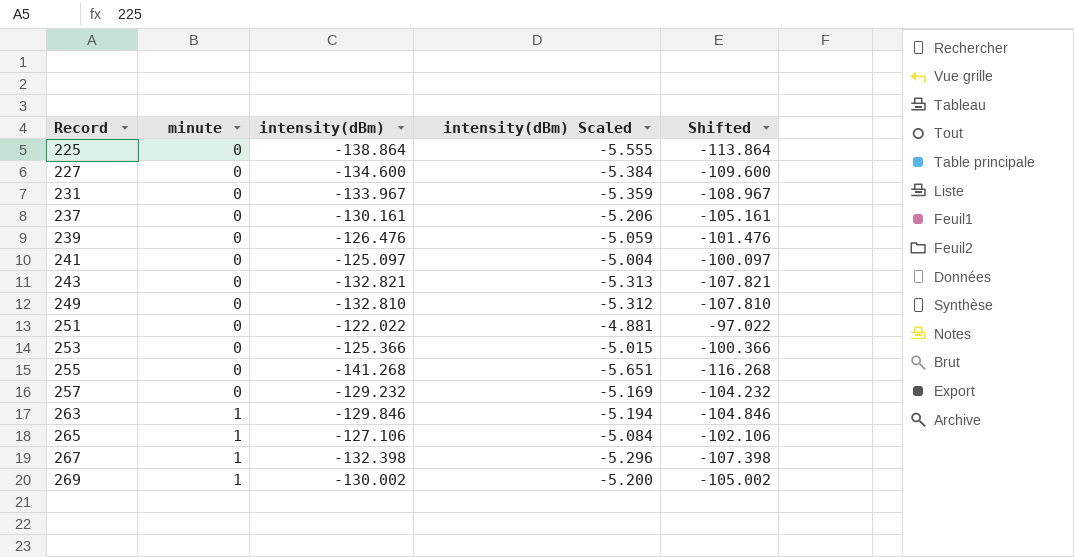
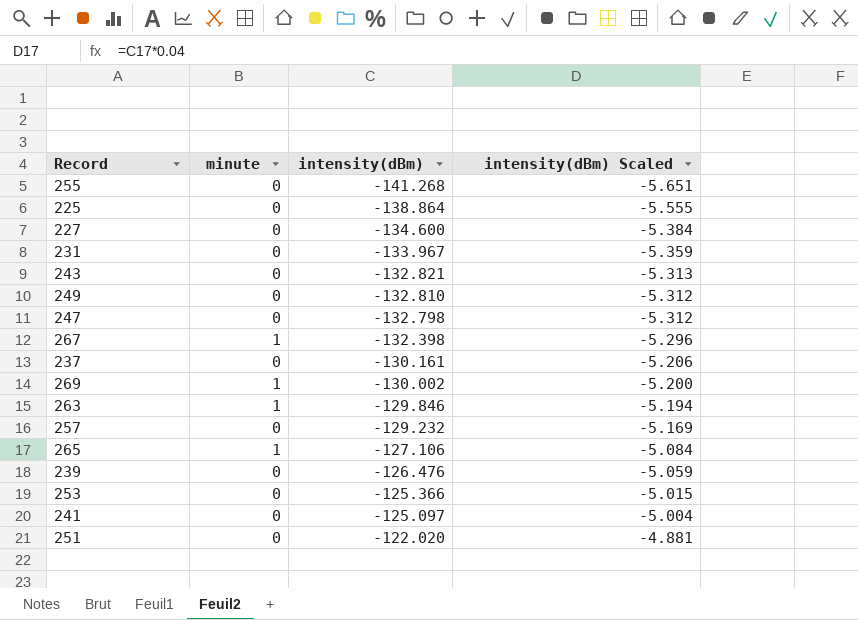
row order: Record ascending -> intensity(dBm) ascending
column Shifted | formula: [intensity(dBm)] + 25 -> none
row 247: none -> 0 | -132.798 | -5.312
251 | intensity(dBm): -122.022 -> -122.020

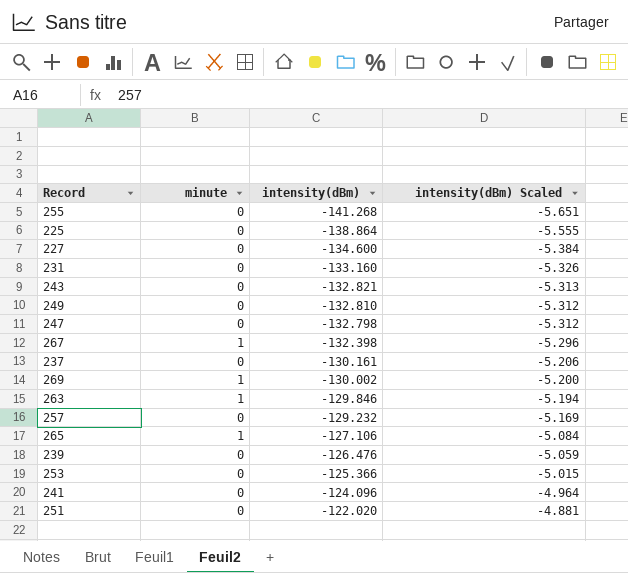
231 | intensity(dBm): -133.967 -> -133.160
231 | intensity(dBm) Scaled: -5.359 -> -5.326
241 | intensity(dBm): -125.097 -> -124.096
241 | intensity(dBm) Scaled: -5.004 -> -4.964

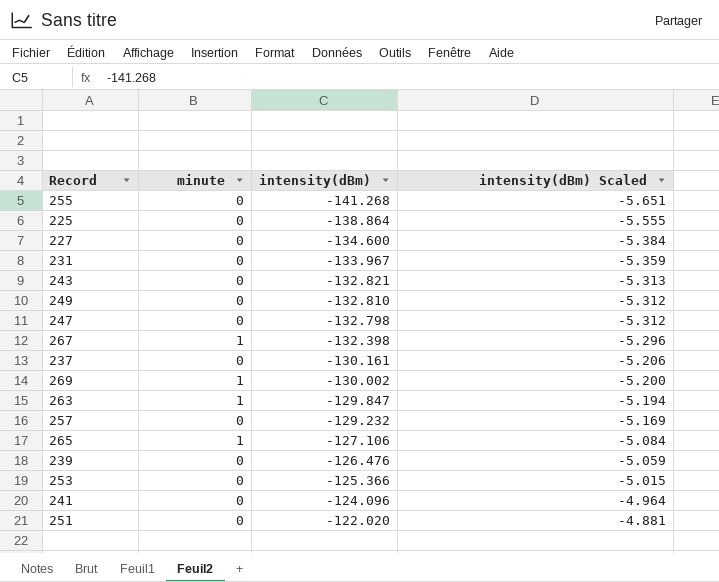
231 | intensity(dBm): -133.160 -> -133.967
231 | intensity(dBm) Scaled: -5.326 -> -5.359
263 | intensity(dBm): -129.846 -> -129.847

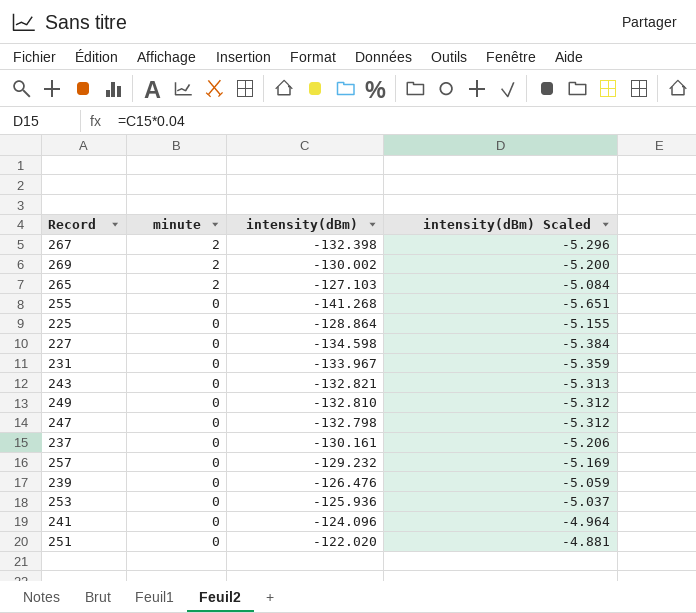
row order: intensity(dBm) ascending -> minute descending
row 263: 1 | -129.847 | -5.194 -> none
267 | minute: 1 -> 2
269 | minute: 1 -> 2
265 | minute: 1 -> 2
265 | intensity(dBm): -127.106 -> -127.103
225 | intensity(dBm): -138.864 -> -128.864
225 | intensity(dBm) Scaled: -5.555 -> -5.155
227 | intensity(dBm): -134.600 -> -134.598
253 | intensity(dBm): -125.366 -> -125.936
253 | intensity(dBm) Scaled: -5.015 -> -5.037

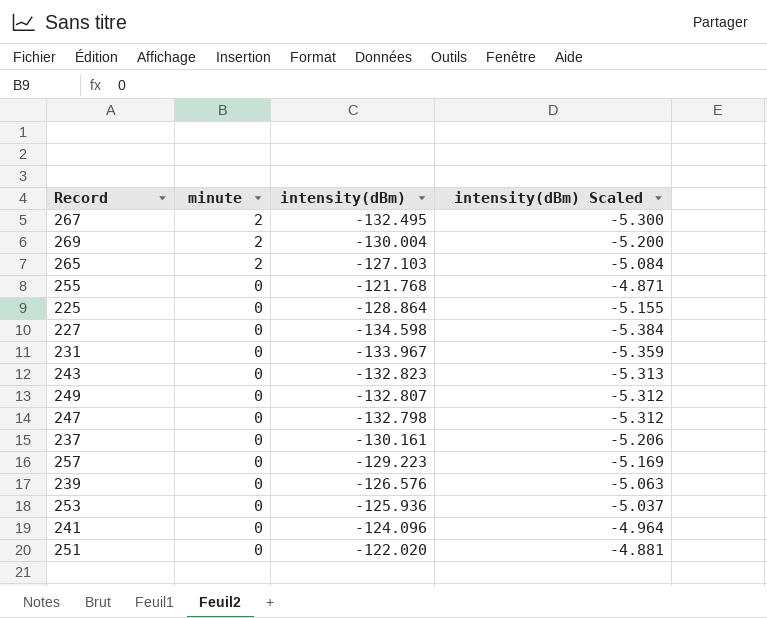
267 | intensity(dBm): -132.398 -> -132.495
267 | intensity(dBm) Scaled: -5.296 -> -5.300
269 | intensity(dBm): -130.002 -> -130.004
255 | intensity(dBm): -141.268 -> -121.768
255 | intensity(dBm) Scaled: -5.651 -> -4.871
243 | intensity(dBm): -132.821 -> -132.823
249 | intensity(dBm): -132.810 -> -132.807
257 | intensity(dBm): -129.232 -> -129.223
239 | intensity(dBm): -126.476 -> -126.576
239 | intensity(dBm) Scaled: -5.059 -> -5.063

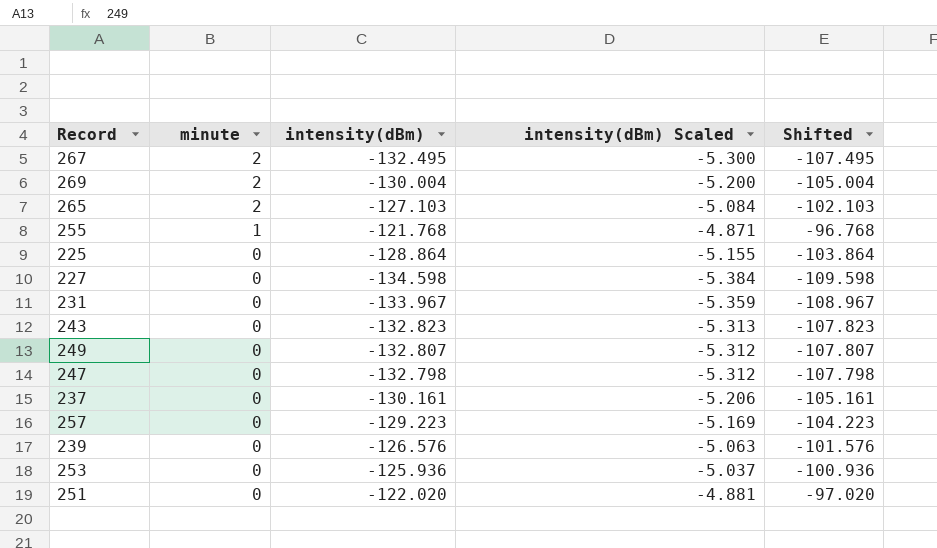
column Shifted | formula: none -> [intensity(dBm)] + 25
row 241: 0 | -124.096 | -4.964 -> none
255 | minute: 0 -> 1

